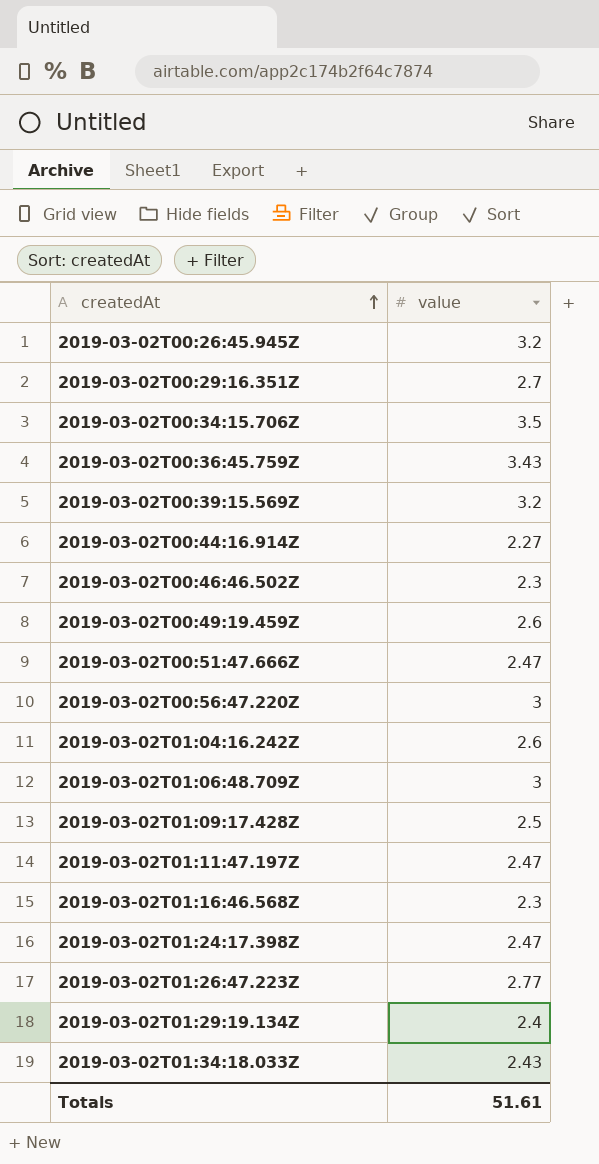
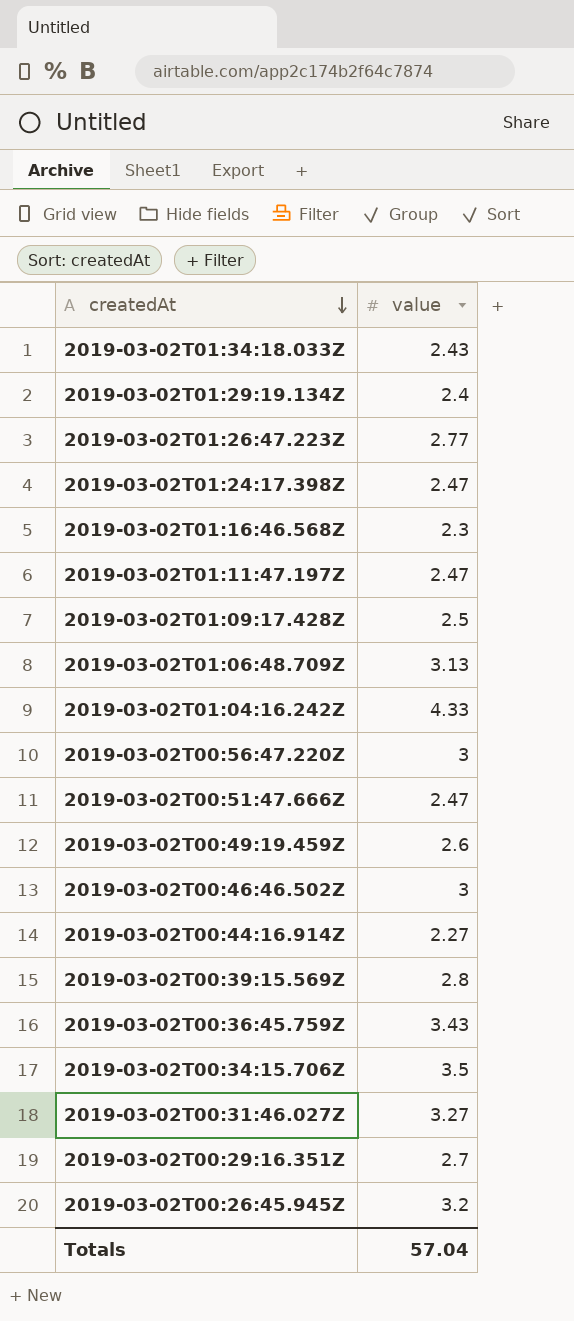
row order: createdAt ascending -> createdAt descending
2019-03-02T01:06:48.709Z | value: 3 -> 3.13
2019-03-02T01:04:16.242Z | value: 2.6 -> 4.33
2019-03-02T00:46:46.502Z | value: 2.3 -> 3
2019-03-02T00:39:15.569Z | value: 3.2 -> 2.8
row 2019-03-02T00:31:46.027Z: none -> 3.27
Totals | value: 51.61 -> 57.04

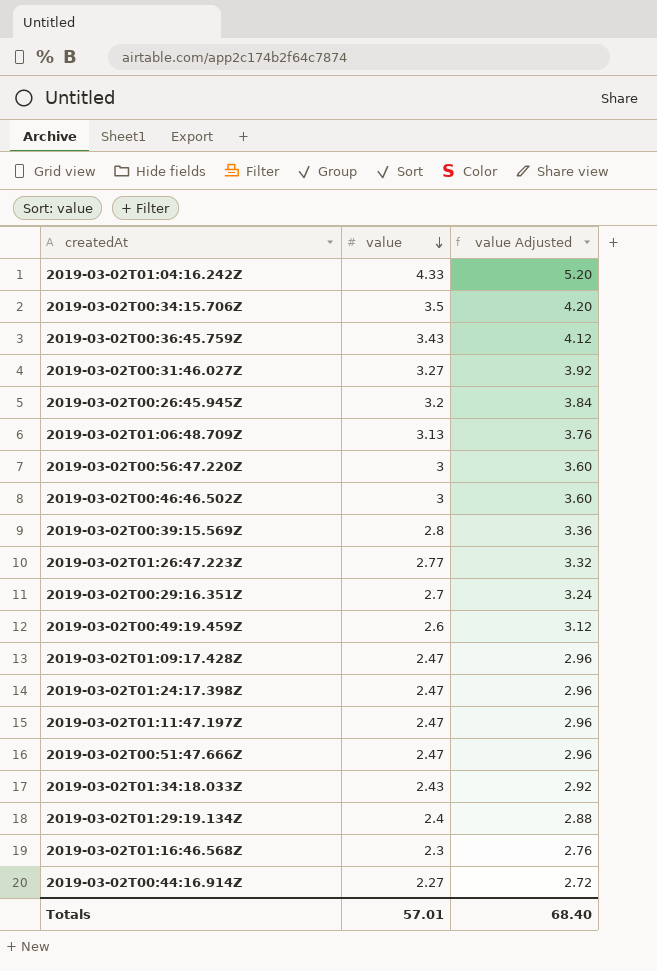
row order: createdAt descending -> value descending
column value Adjusted | formula: none -> [value] * 1.2
2019-03-02T01:09:17.428Z | value: 2.5 -> 2.47
Totals | value: 57.04 -> 57.01

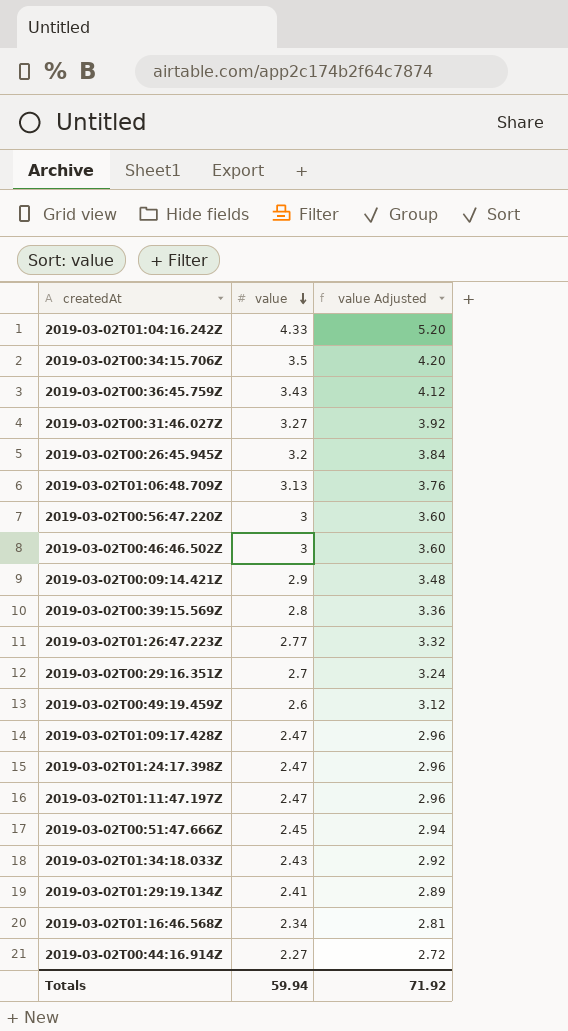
row 2019-03-02T00:09:14.421Z: none -> 2.9 | 3.48
2019-03-02T00:51:47.666Z | value: 2.47 -> 2.45
2019-03-02T00:51:47.666Z | value Adjusted: 2.96 -> 2.94
2019-03-02T01:29:19.134Z | value: 2.4 -> 2.41
2019-03-02T01:29:19.134Z | value Adjusted: 2.88 -> 2.89
2019-03-02T01:16:46.568Z | value: 2.3 -> 2.34
2019-03-02T01:16:46.568Z | value Adjusted: 2.76 -> 2.81
Totals | value: 57.01 -> 59.94
Totals | value Adjusted: 68.40 -> 71.92

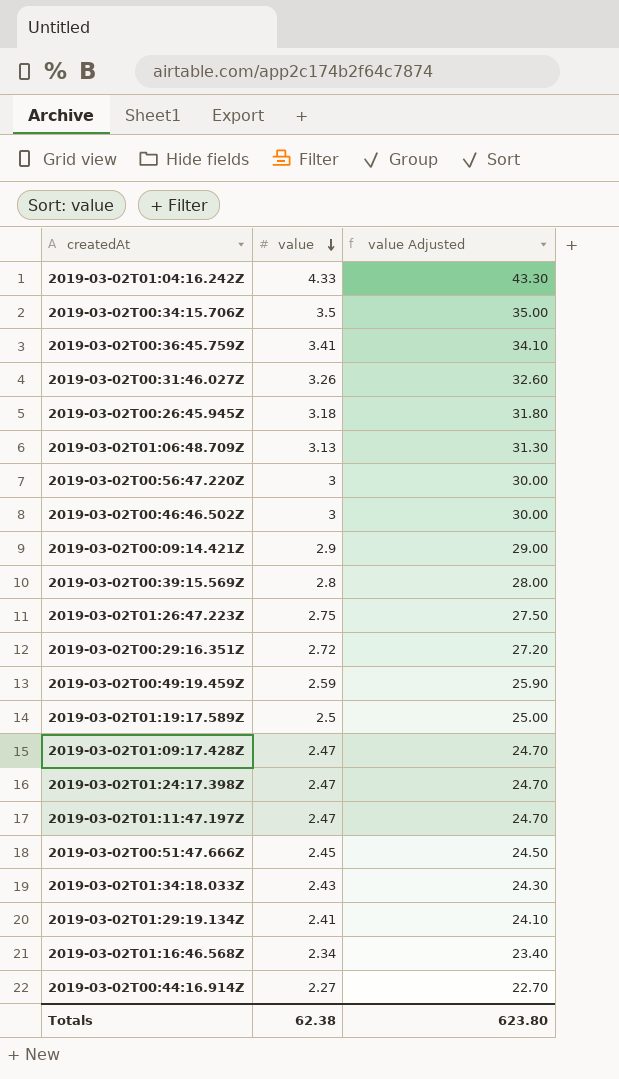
column value Adjusted | formula: [value] * 1.2 -> [value] * 10
2019-03-02T00:36:45.759Z | value: 3.43 -> 3.41
2019-03-02T00:31:46.027Z | value: 3.27 -> 3.26
2019-03-02T00:26:45.945Z | value: 3.2 -> 3.18
2019-03-02T01:26:47.223Z | value: 2.77 -> 2.75
2019-03-02T00:29:16.351Z | value: 2.7 -> 2.72
2019-03-02T00:49:19.459Z | value: 2.6 -> 2.59
row 2019-03-02T01:19:17.589Z: none -> 2.5 | 25.00
Totals | value: 59.94 -> 62.38
Totals | value Adjusted: 71.92 -> 623.80

